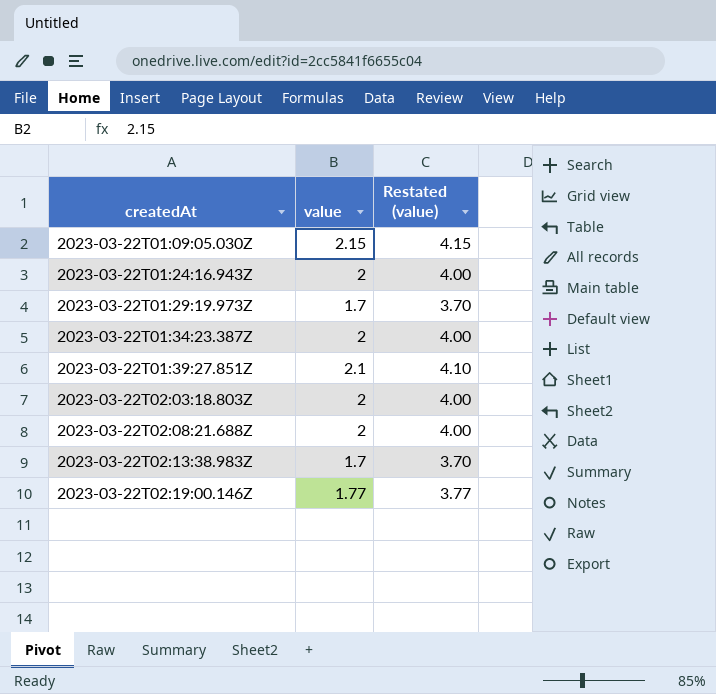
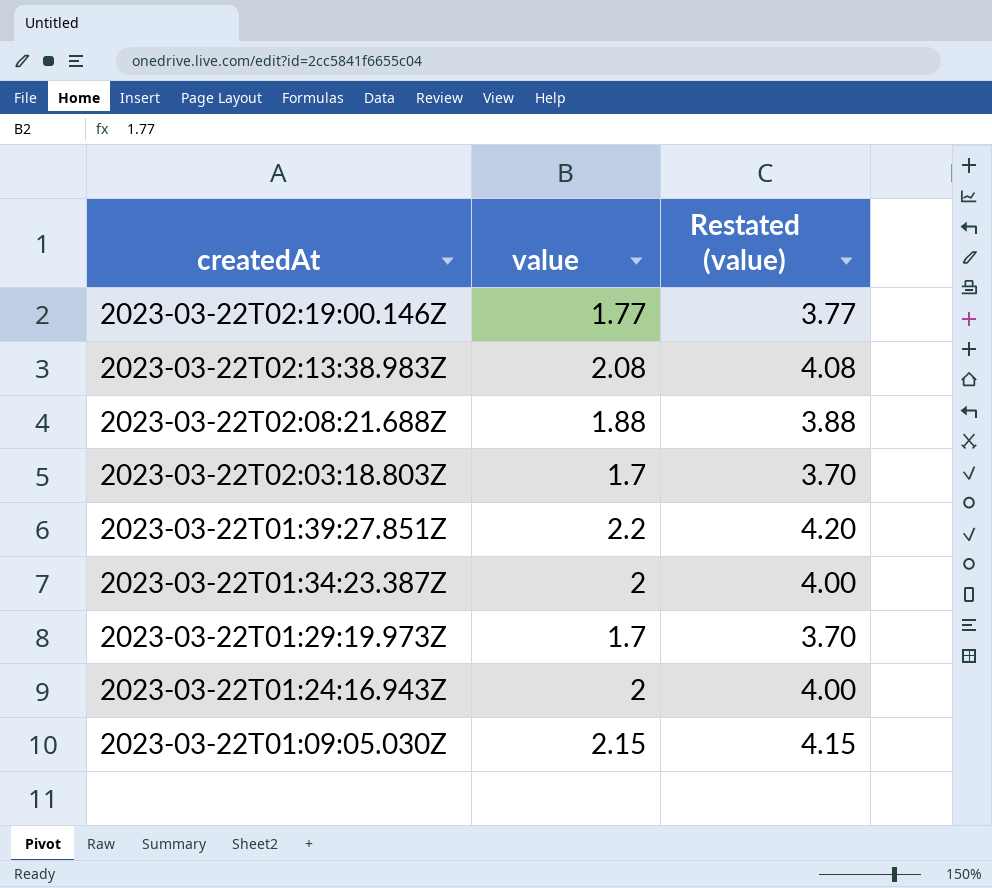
row order: createdAt ascending -> createdAt descending
2023-03-22T02:13:38.983Z | value: 1.7 -> 2.08
2023-03-22T02:13:38.983Z | Restated (value): 3.70 -> 4.08
2023-03-22T02:08:21.688Z | value: 2 -> 1.88
2023-03-22T02:08:21.688Z | Restated (value): 4.00 -> 3.88
2023-03-22T02:03:18.803Z | value: 2 -> 1.7
2023-03-22T02:03:18.803Z | Restated (value): 4.00 -> 3.70
2023-03-22T01:39:27.851Z | value: 2.1 -> 2.2
2023-03-22T01:39:27.851Z | Restated (value): 4.10 -> 4.20

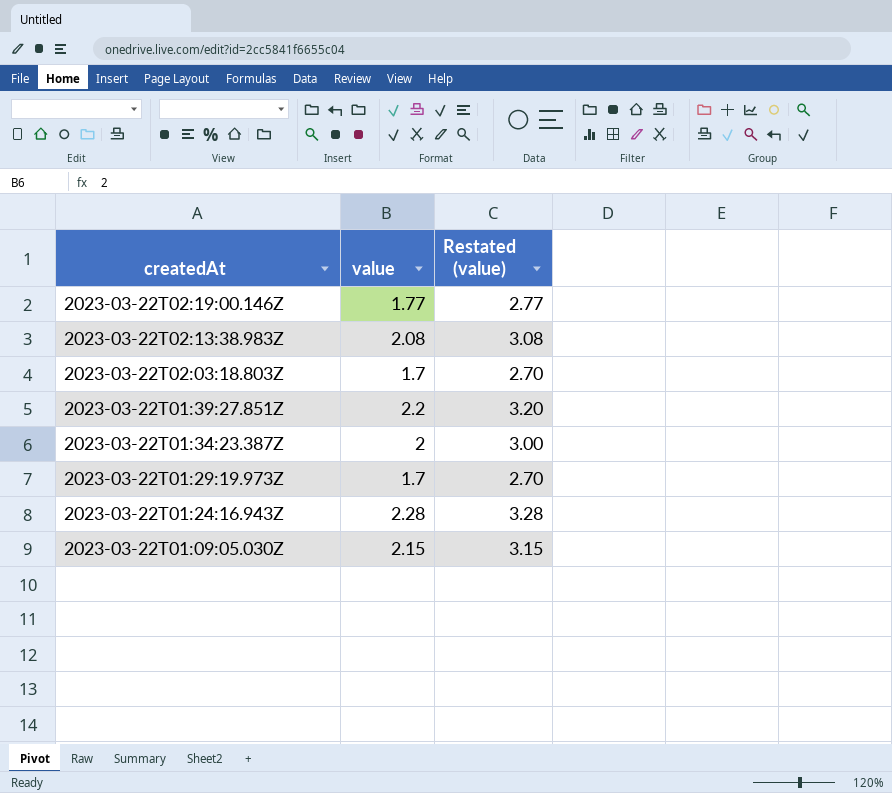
column Restated (value) | formula: [value] + 2 -> [value] + 1
row 2023-03-22T02:08:21.688Z: 1.88 | 3.88 -> none
2023-03-22T01:24:16.943Z | value: 2 -> 2.28

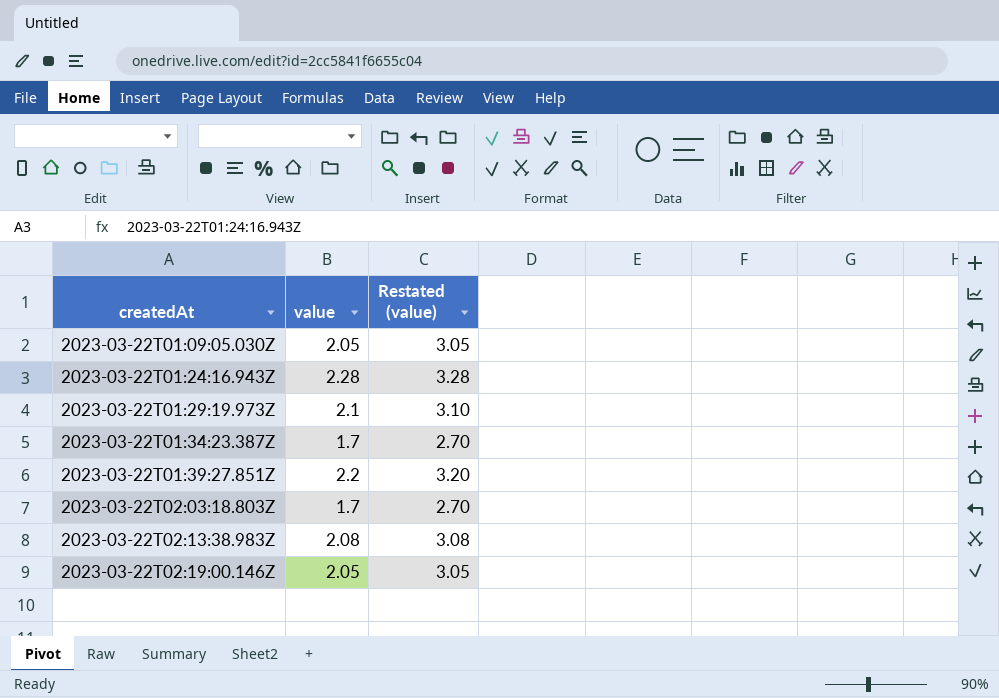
row order: createdAt descending -> createdAt ascending
2023-03-22T01:09:05.030Z | value: 2.15 -> 2.05
2023-03-22T01:09:05.030Z | Restated (value): 3.15 -> 3.05
2023-03-22T01:29:19.973Z | value: 1.7 -> 2.1
2023-03-22T01:29:19.973Z | Restated (value): 2.70 -> 3.10
2023-03-22T01:34:23.387Z | value: 2 -> 1.7
2023-03-22T01:34:23.387Z | Restated (value): 3.00 -> 2.70
2023-03-22T02:19:00.146Z | value: 1.77 -> 2.05
2023-03-22T02:19:00.146Z | Restated (value): 2.77 -> 3.05

